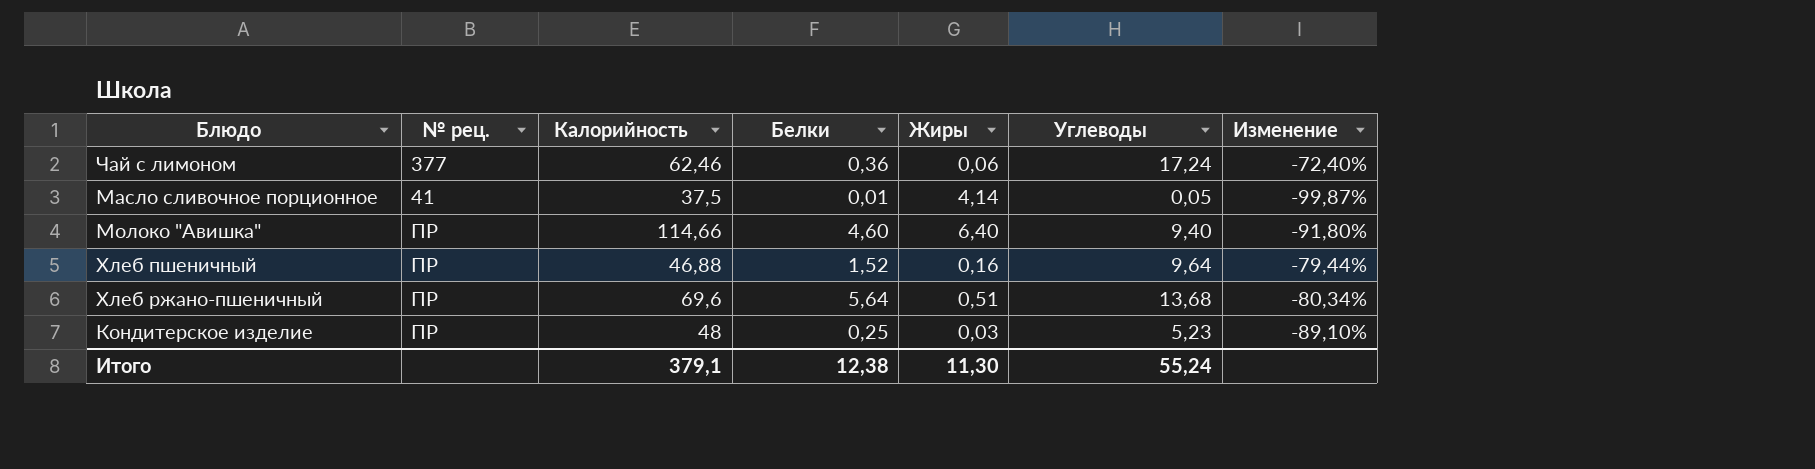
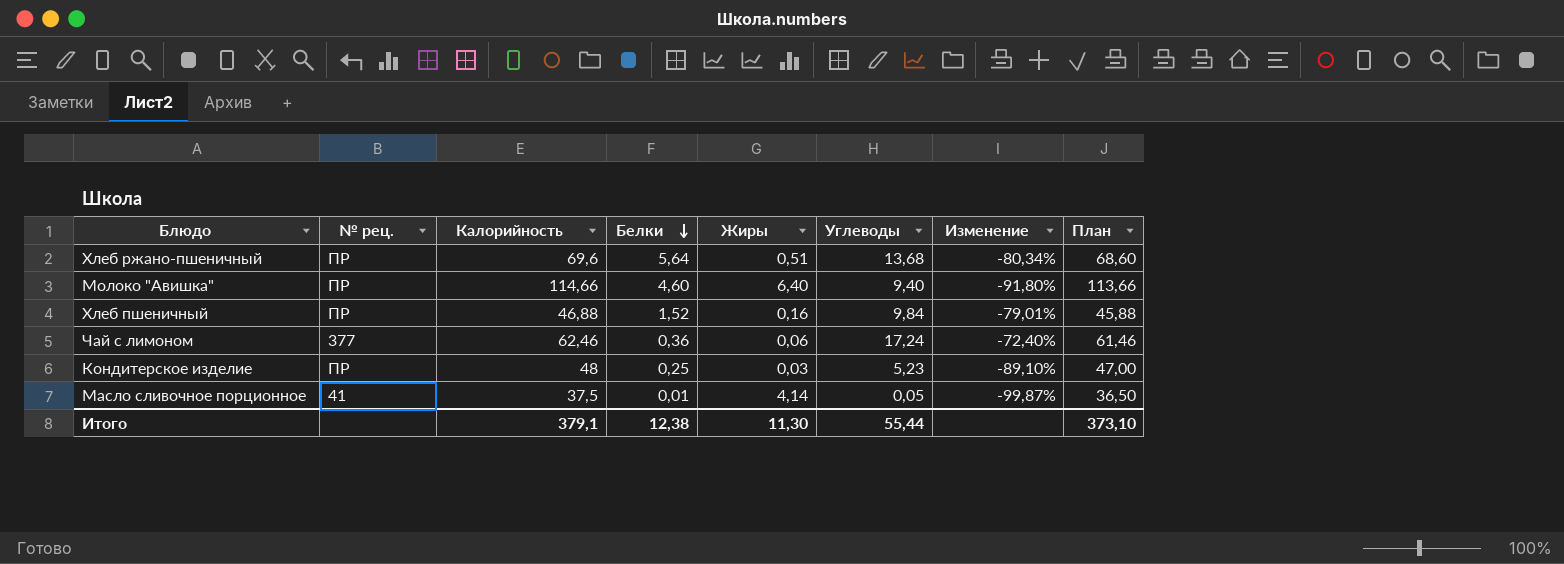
row order: none -> Белки descending
column План | formula: none -> [Калорийность] - 1
Хлеб пшеничный | Углеводы: 9,64 -> 9,84
Хлеб пшеничный | Изменение: -79,44% -> -79,01%
Итого | Углеводы: 55,24 -> 55,44

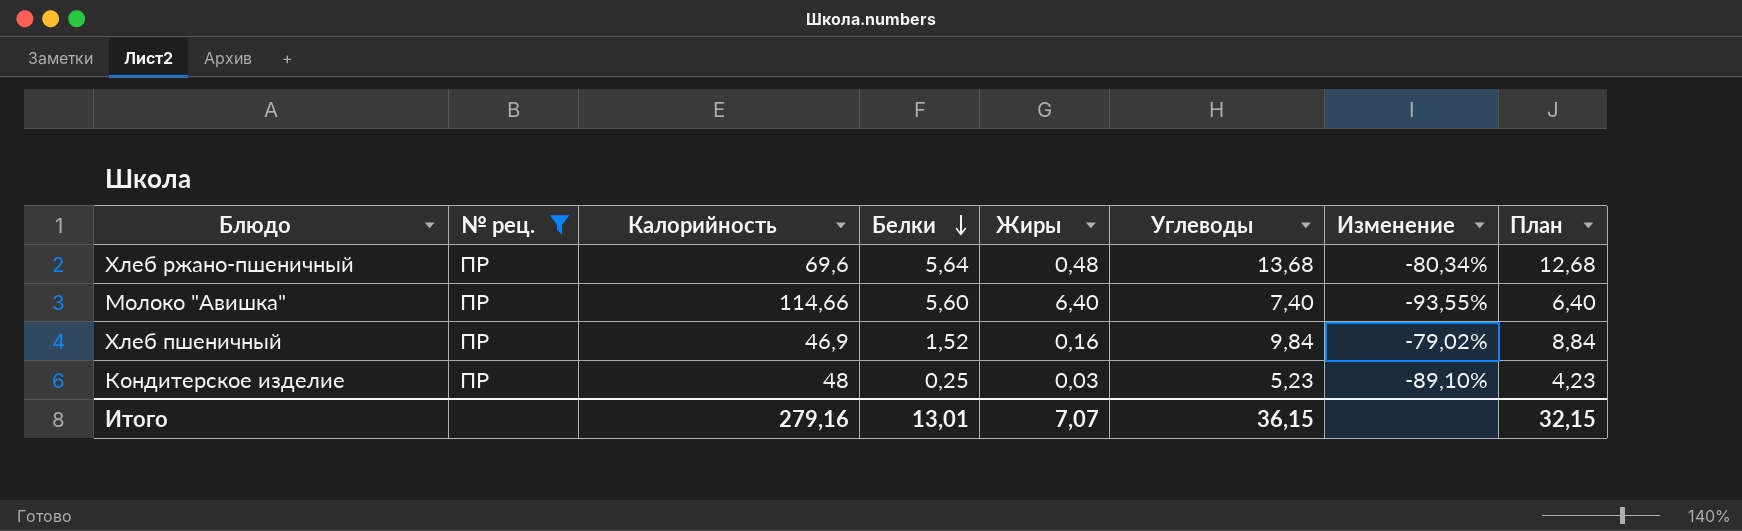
filter: none -> № рец. = ПР
column План | formula: [Калорийность] - 1 -> [Углеводы] - 1
Хлеб ржано-пшеничный | Жиры: 0,51 -> 0,48
Молоко "Авишка" | Белки: 4,60 -> 5,60
Молоко "Авишка" | Углеводы: 9,40 -> 7,40
Молоко "Авишка" | Изменение: -91,80% -> -93,55%
Хлеб пшеничный | Калорийность: 46,88 -> 46,9
Хлеб пшеничный | Изменение: -79,01% -> -79,02%
Итого | Калорийность: 379,1 -> 279,16
Итого | Белки: 12,38 -> 13,01
Итого | Жиры: 11,30 -> 7,07
Итого | Углеводы: 55,44 -> 36,15
Итого | План: 373,10 -> 32,15

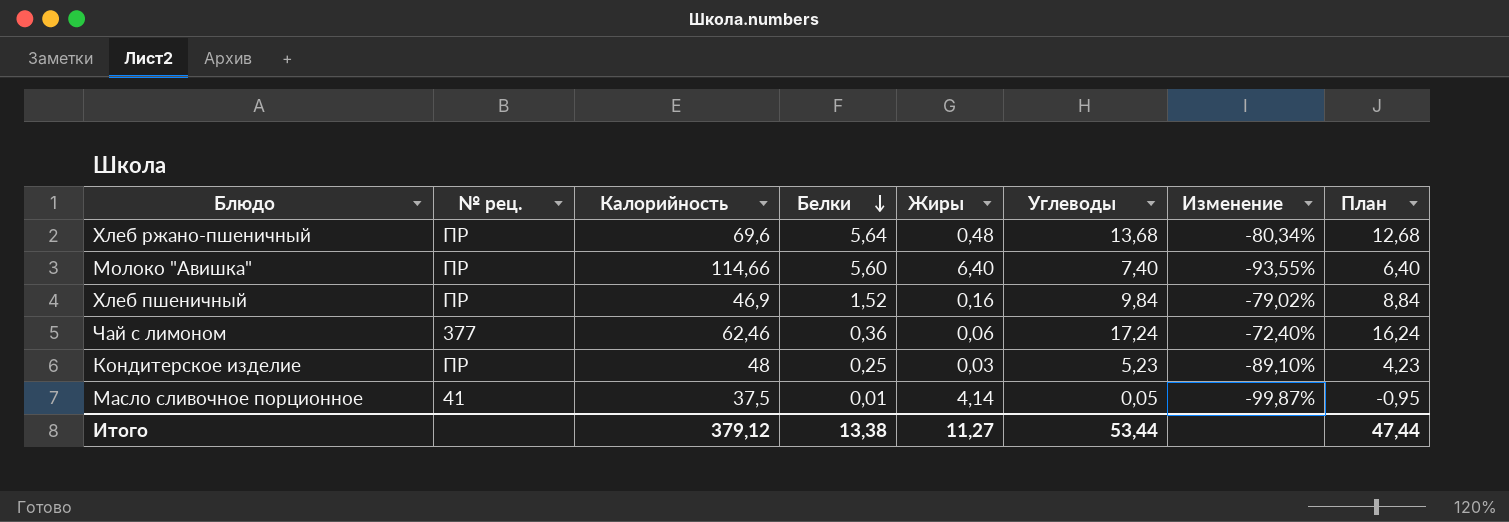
filter: № рец. = ПР -> none
Итого | Калорийность: 279,16 -> 379,12
Итого | Белки: 13,01 -> 13,38
Итого | Жиры: 7,07 -> 11,27
Итого | Углеводы: 36,15 -> 53,44
Итого | План: 32,15 -> 47,44

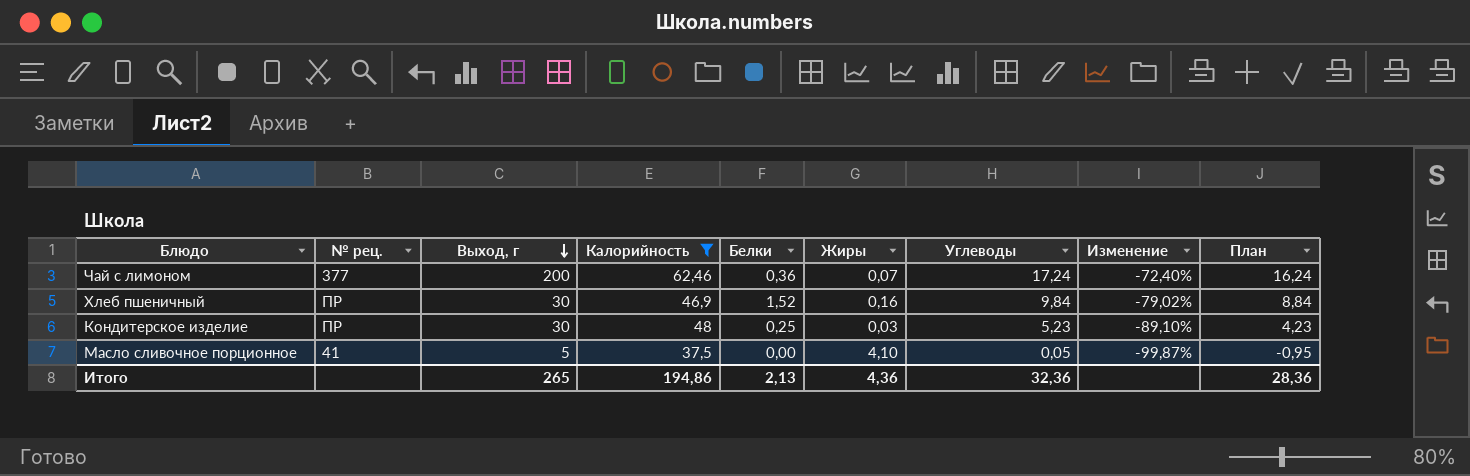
filter: none -> Калорийность <= 62,46
row order: Белки descending -> Выход, г descending
column Выход, г | position: none -> 3
Чай с лимоном | Жиры: 0,06 -> 0,07
Масло сливочное порционное | Белки: 0,01 -> 0,00
Масло сливочное порционное | Жиры: 4,14 -> 4,10
Итого | Калорийность: 379,12 -> 194,86
Итого | Белки: 13,38 -> 2,13
Итого | Жиры: 11,27 -> 4,36
Итого | Углеводы: 53,44 -> 32,36
Итого | План: 47,44 -> 28,36

